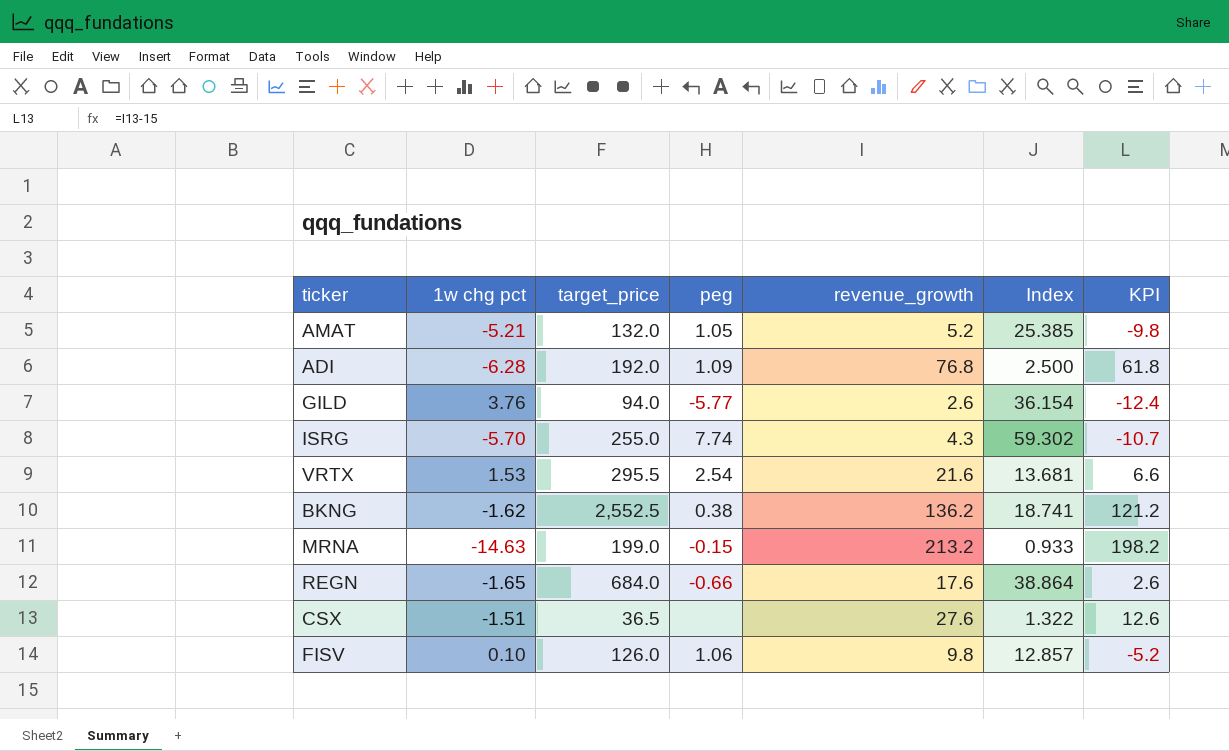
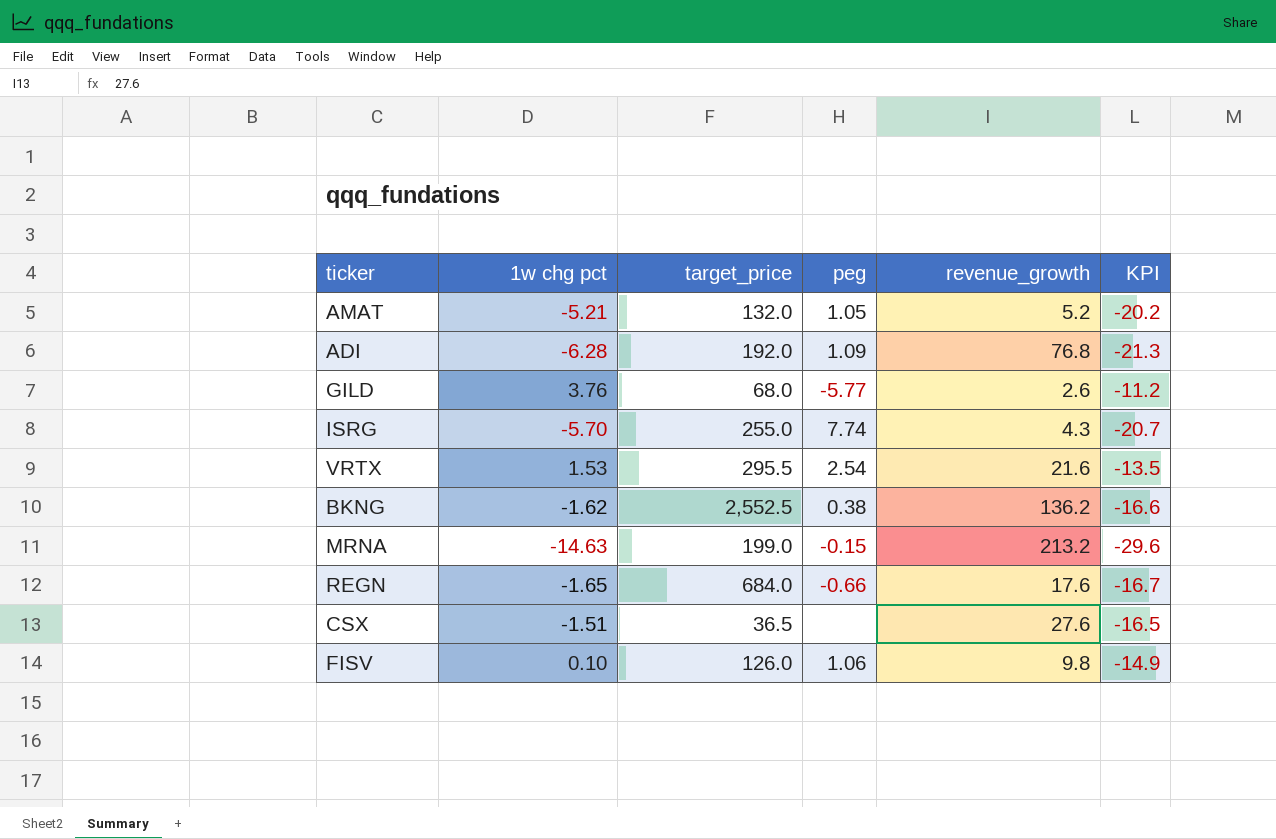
column Index | formula: [target_price] / [revenue_growth] -> none
column KPI | formula: [revenue_growth] - 15 -> [1w chg pct] - 15
GILD | target_price: 94.0 -> 68.0

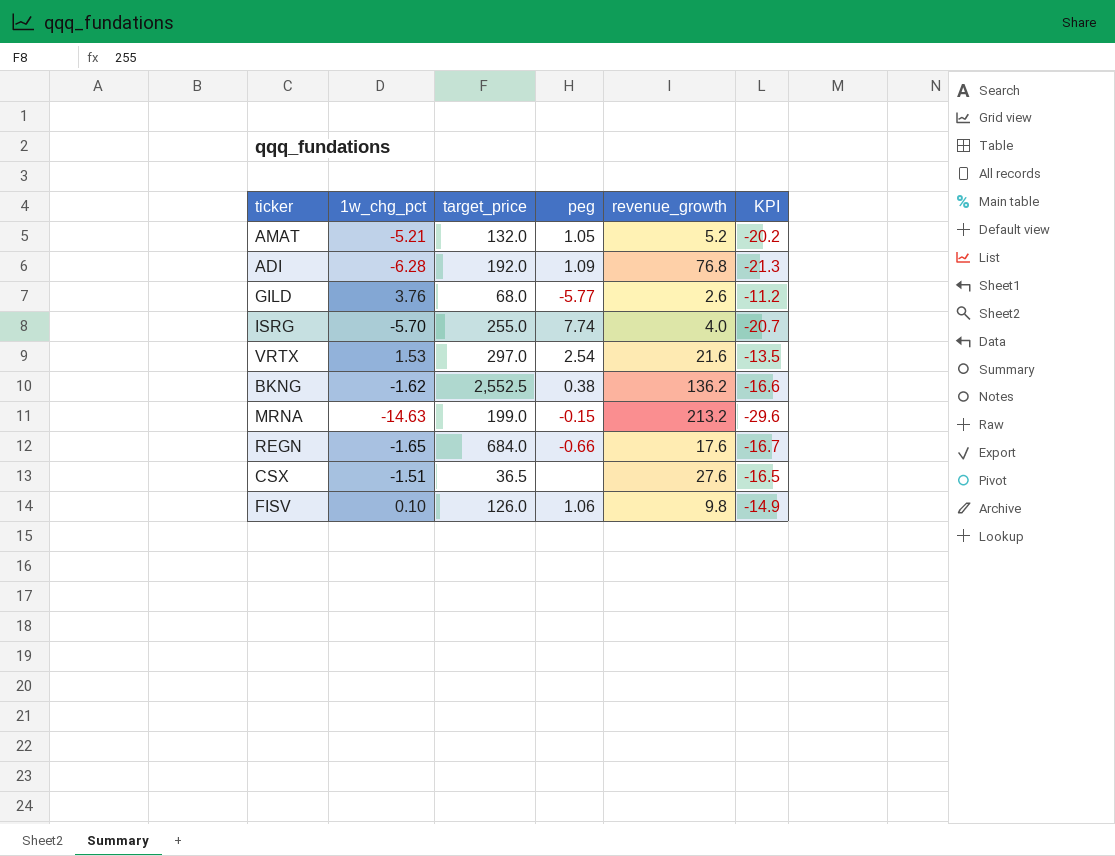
column name: 1w chg pct -> 1w_chg_pct
ISRG | revenue_growth: 4.3 -> 4.0
VRTX | target_price: 295.5 -> 297.0

